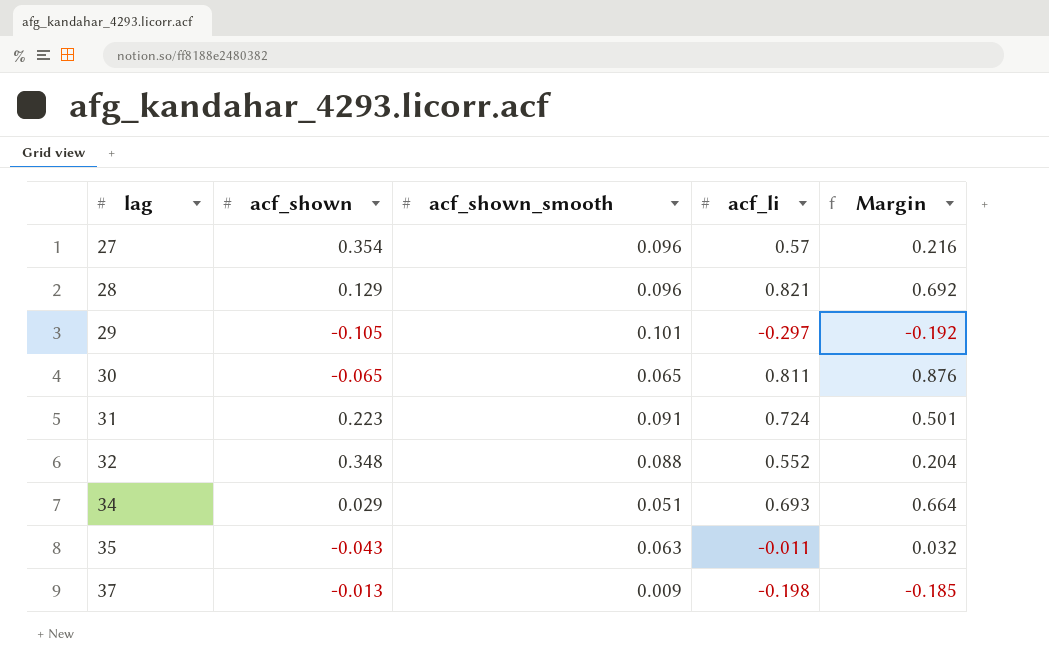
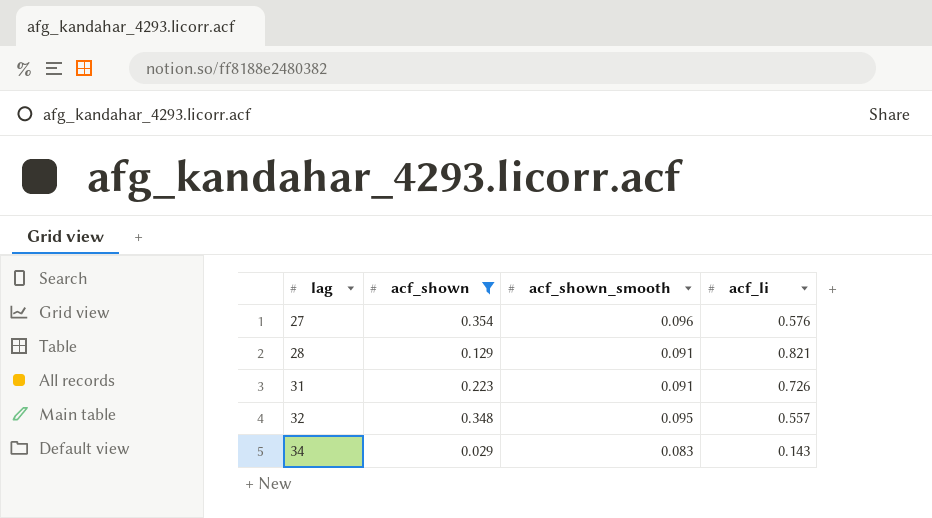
filter: none -> acf_shown >= 0.029
column Margin | formula: [acf_li] - [acf_shown] -> none
27 | acf_li: 0.57 -> 0.576
28 | acf_shown_smooth: 0.096 -> 0.091
31 | acf_li: 0.724 -> 0.726
32 | acf_shown_smooth: 0.088 -> 0.095
32 | acf_li: 0.552 -> 0.557
34 | acf_shown_smooth: 0.051 -> 0.083
34 | acf_li: 0.693 -> 0.143

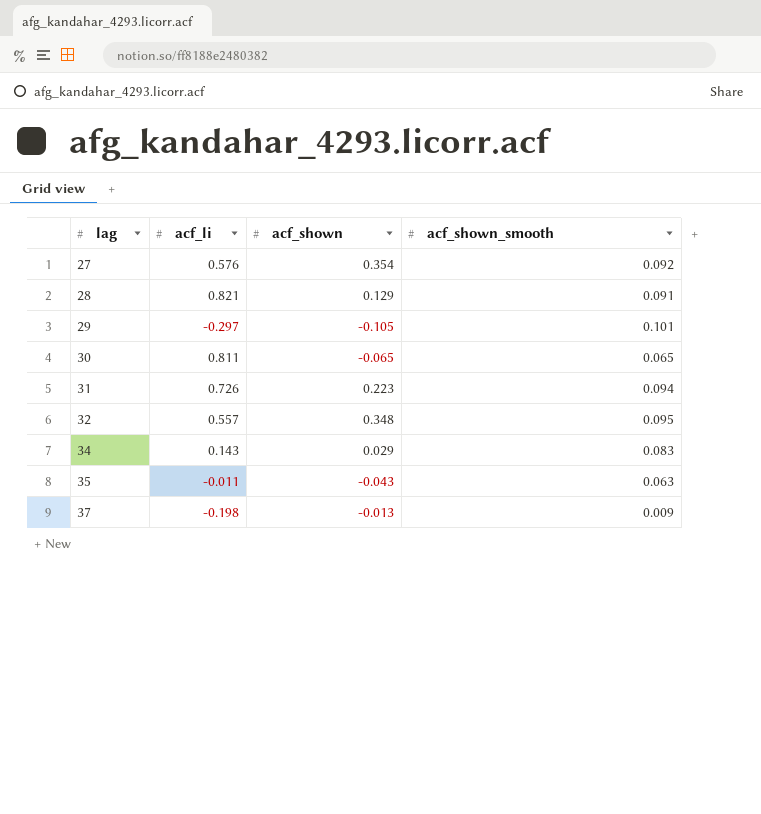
filter: acf_shown >= 0.029 -> none
column acf_li | position: 4 -> 2
27 | acf_shown_smooth: 0.096 -> 0.092
31 | acf_shown_smooth: 0.091 -> 0.094

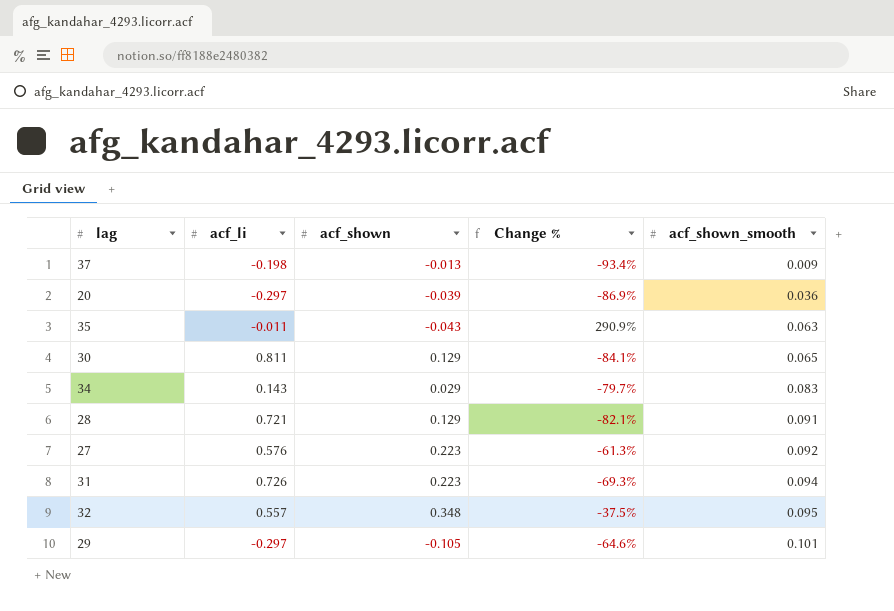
row order: lag ascending -> acf_shown_smooth ascending
column Change % | formula: none -> ([acf_shown] - [acf_li]) / [acf_li]
row 20: none -> -0.297 | -0.039 | -86.9% | 0.036
30 | acf_shown: -0.065 -> 0.129
28 | acf_li: 0.821 -> 0.721
27 | acf_shown: 0.354 -> 0.223

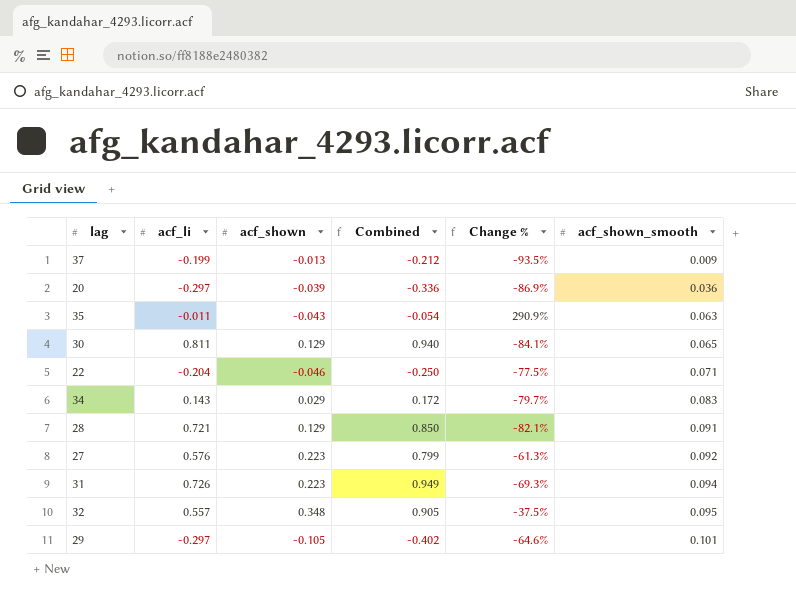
column Combined | formula: none -> [acf_li] + [acf_shown]
37 | acf_li: -0.198 -> -0.199
37 | Change %: -93.4% -> -93.5%
row 22: none -> -0.204 | -0.046 | -0.250 | -77.5% | 0.071

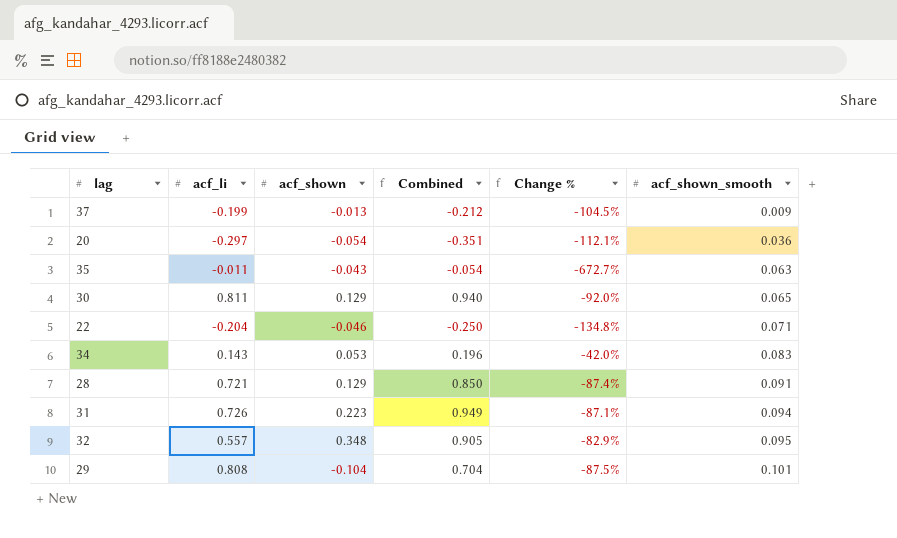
column Change % | formula: ([acf_shown] - [acf_li]) / [acf_li] -> ([acf_shown_smooth] - [acf_li]) / [acf_li]
row 27: 0.576 | 0.223 | 0.799 | -61.3% | 0.092 -> none
20 | acf_shown: -0.039 -> -0.054
20 | Combined: -0.336 -> -0.351
34 | acf_shown: 0.029 -> 0.053
34 | Combined: 0.172 -> 0.196
29 | acf_li: -0.297 -> 0.808
29 | acf_shown: -0.105 -> -0.104
29 | Combined: -0.402 -> 0.704

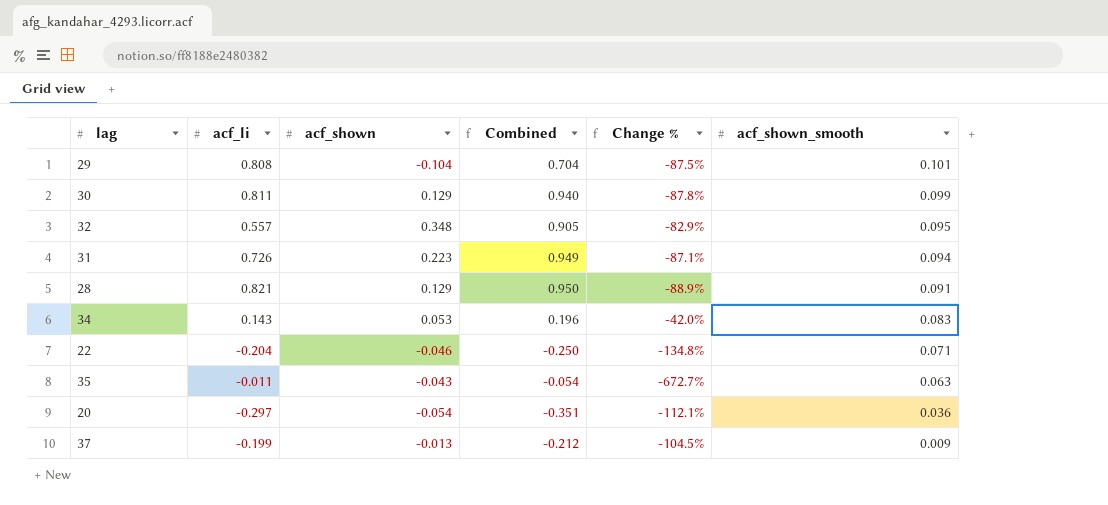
row order: acf_shown_smooth ascending -> acf_shown_smooth descending
30 | Change %: -92.0% -> -87.8%
30 | acf_shown_smooth: 0.065 -> 0.099
28 | acf_li: 0.721 -> 0.821
28 | Combined: 0.850 -> 0.950
28 | Change %: -87.4% -> -88.9%

